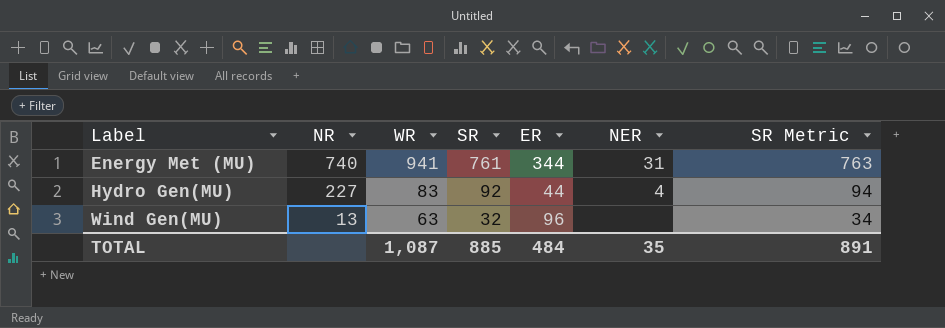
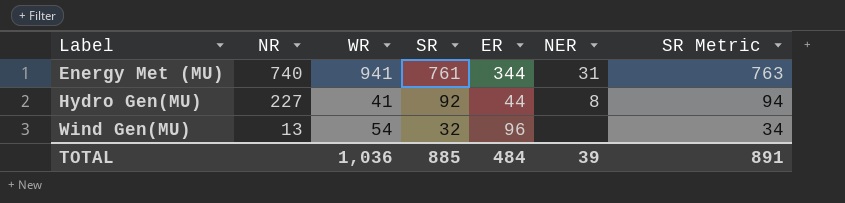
Hydro Gen(MU) | WR: 83 -> 41
Hydro Gen(MU) | NER: 4 -> 8
Wind Gen(MU) | WR: 63 -> 54
TOTAL | WR: 1,087 -> 1,036
TOTAL | NER: 35 -> 39

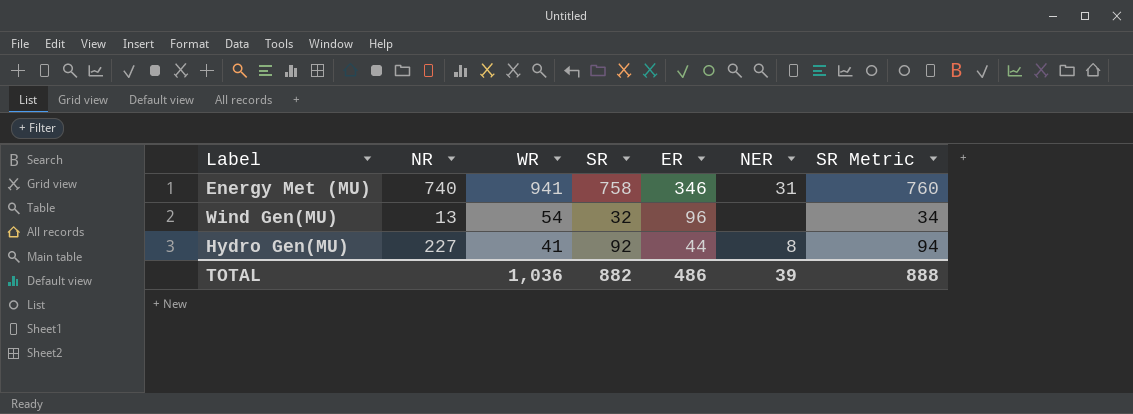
row order: Label ascending -> WR descending
Energy Met (MU) | SR: 761 -> 758
Energy Met (MU) | ER: 344 -> 346
Energy Met (MU) | SR Metric: 763 -> 760
TOTAL | SR: 885 -> 882
TOTAL | ER: 484 -> 486
TOTAL | SR Metric: 891 -> 888

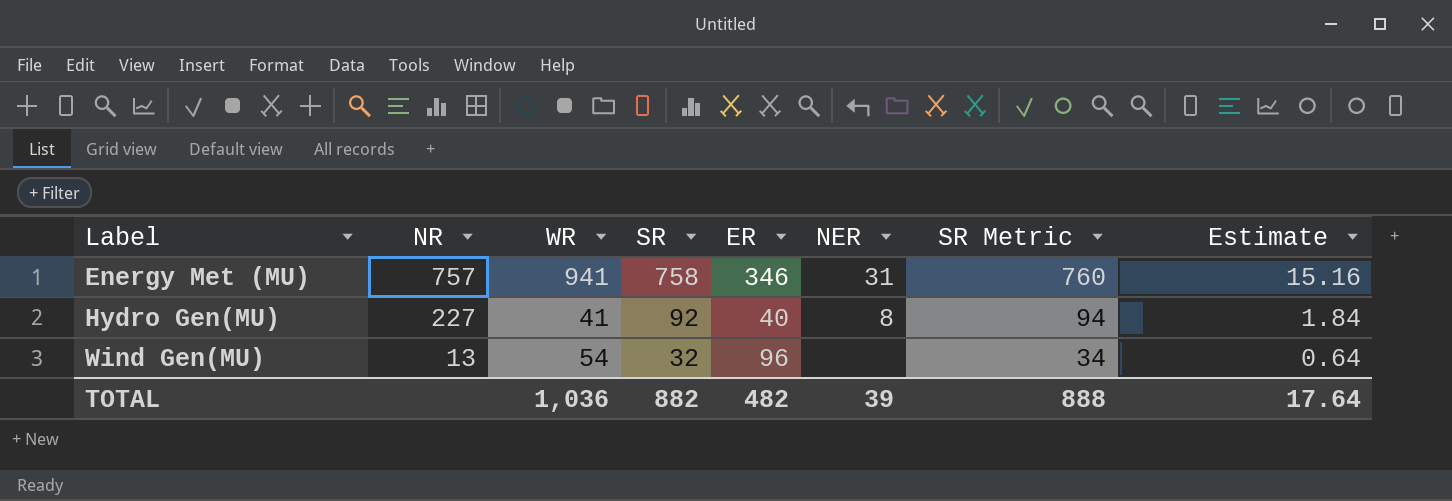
row order: WR descending -> Label ascending
column Estimate | formula: none -> [SR] * 0.02
Energy Met (MU) | NR: 740 -> 757
Hydro Gen(MU) | ER: 44 -> 40
TOTAL | ER: 486 -> 482

